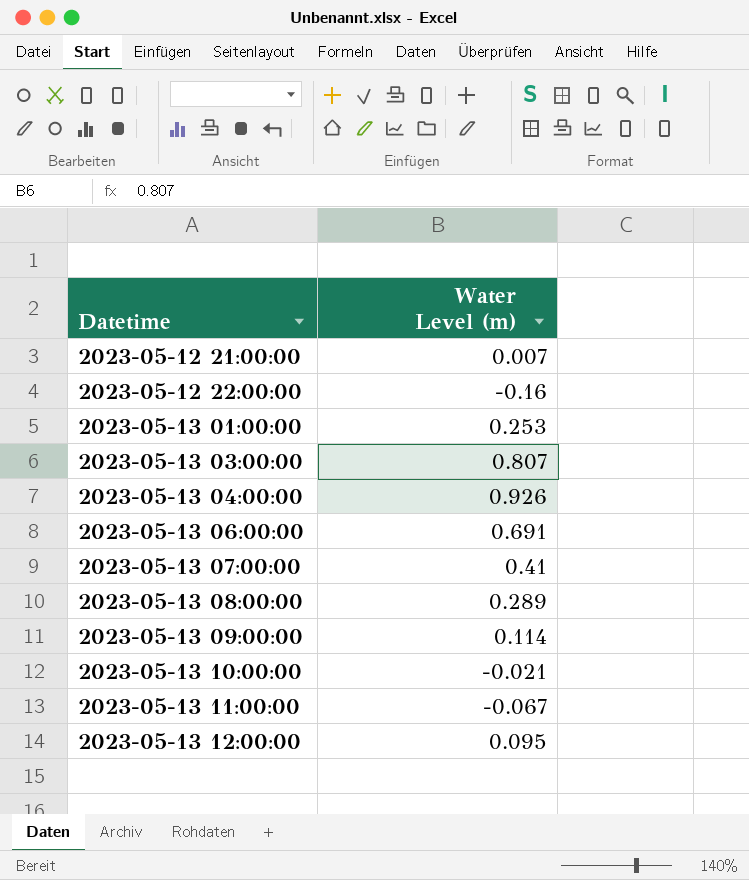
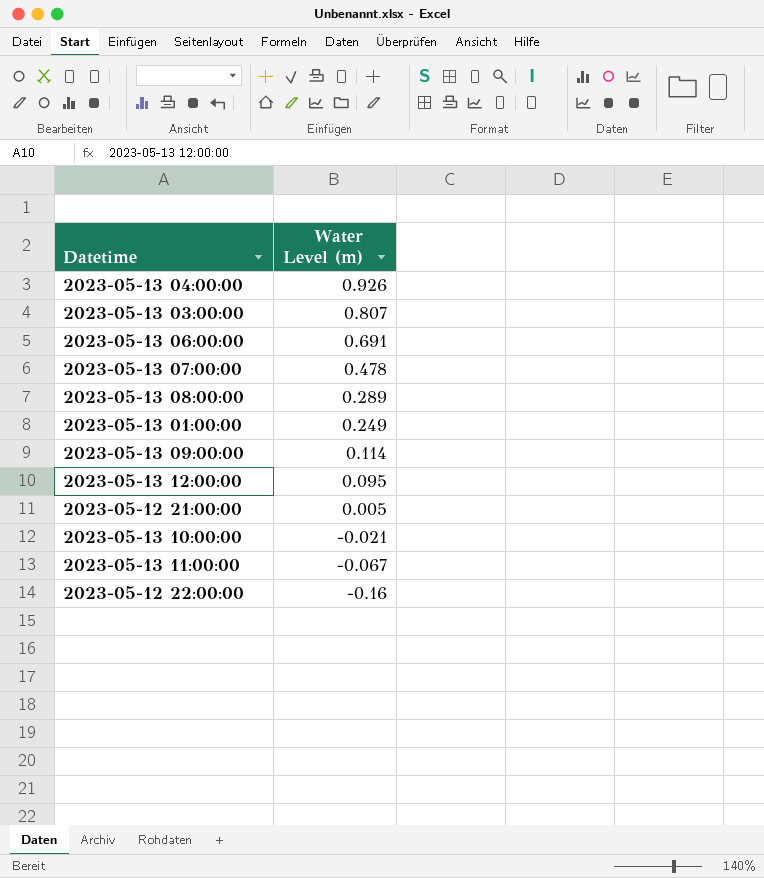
row order: Datetime ascending -> Water Level (m) descending
2023-05-13 07:00:00 | Water Level (m): 0.41 -> 0.478
2023-05-13 01:00:00 | Water Level (m): 0.253 -> 0.249
2023-05-12 21:00:00 | Water Level (m): 0.007 -> 0.005

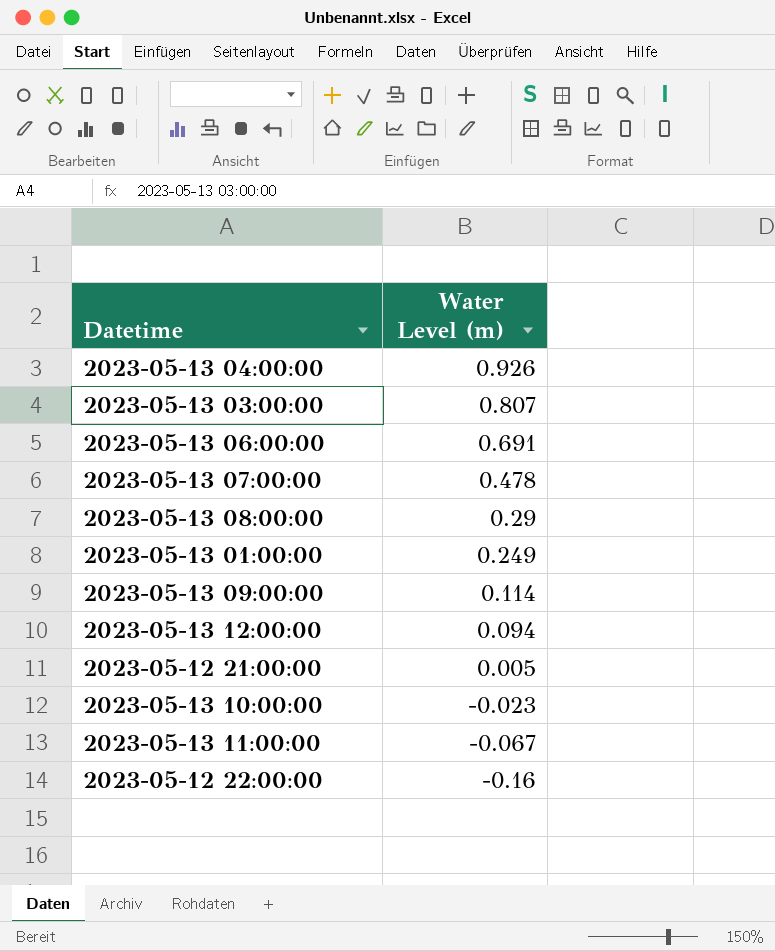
2023-05-13 08:00:00 | Water Level (m): 0.289 -> 0.29
2023-05-13 12:00:00 | Water Level (m): 0.095 -> 0.094
2023-05-13 10:00:00 | Water Level (m): -0.021 -> -0.023

